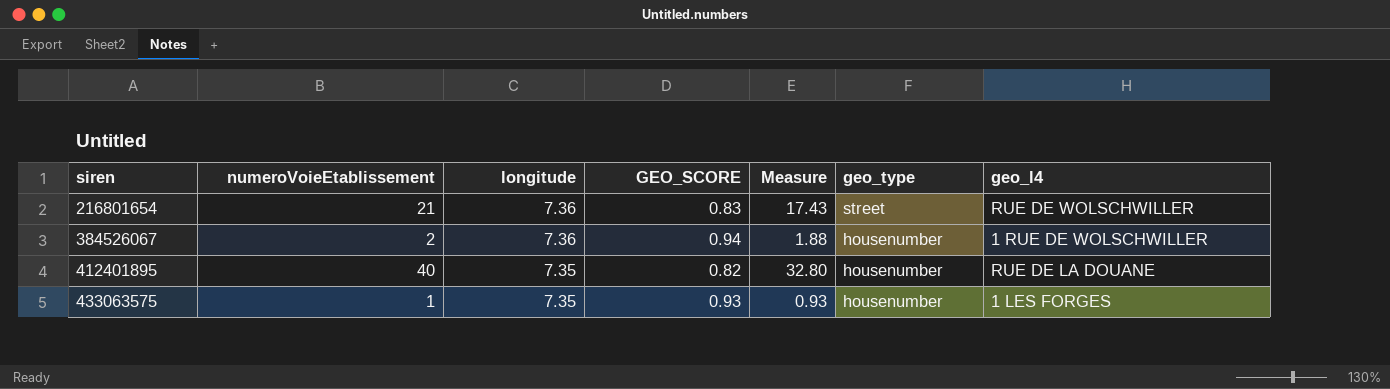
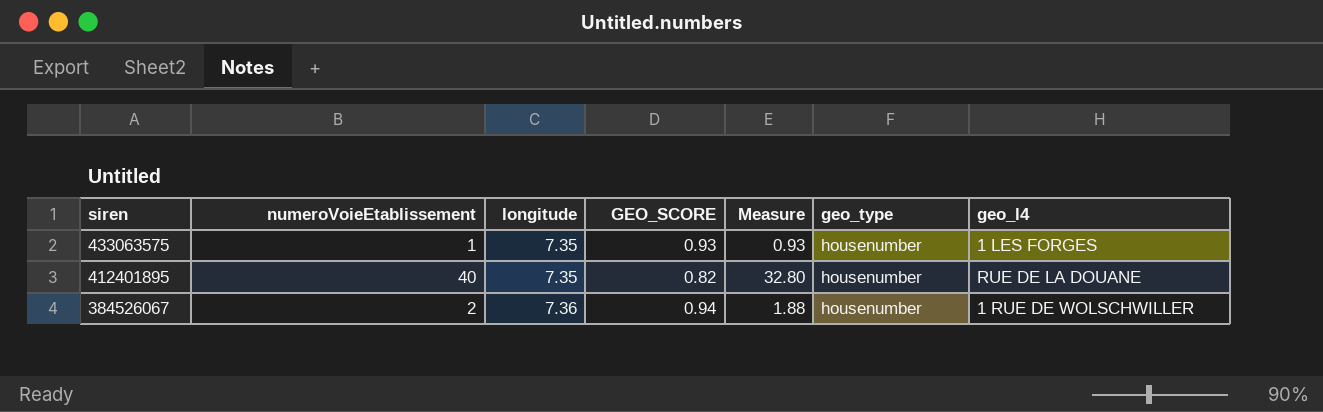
row order: siren ascending -> siren descending
row 216801654: 21 | 7.36 | 0.83 | 17.43 | street | RUE DE WOLSCHWILLER -> none

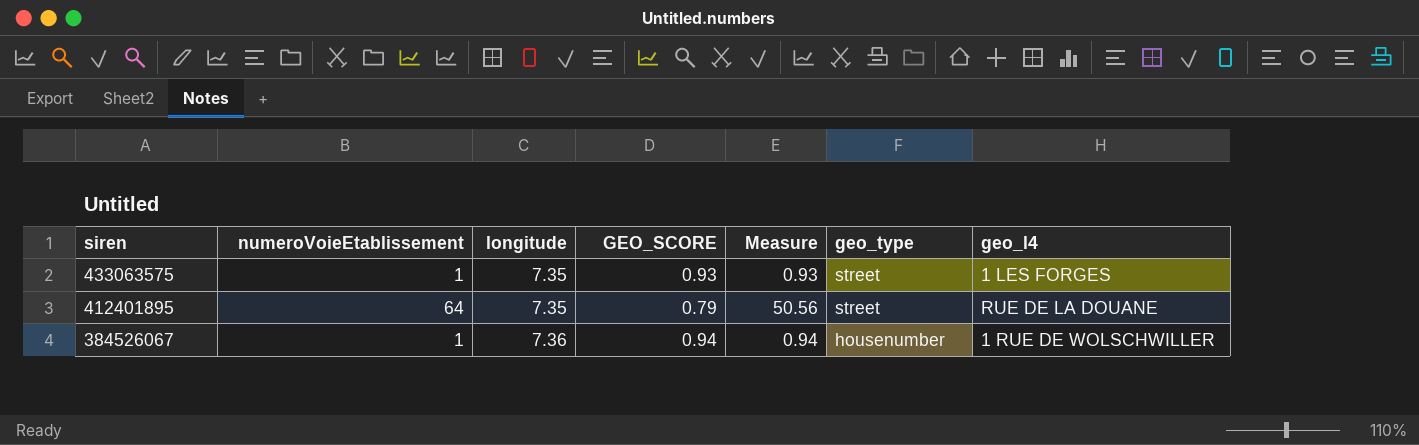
433063575 | geo_type: housenumber -> street
412401895 | numeroVoieEtablissement: 40 -> 64
412401895 | GEO_SCORE: 0.82 -> 0.79
412401895 | Measure: 32.80 -> 50.56
412401895 | geo_type: housenumber -> street
384526067 | numeroVoieEtablissement: 2 -> 1
384526067 | Measure: 1.88 -> 0.94

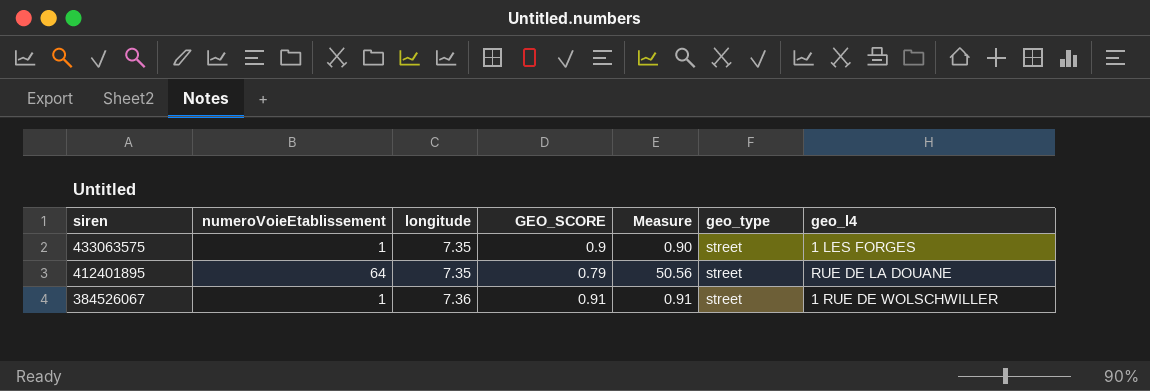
433063575 | GEO_SCORE: 0.93 -> 0.9
433063575 | Measure: 0.93 -> 0.90
384526067 | GEO_SCORE: 0.94 -> 0.91
384526067 | Measure: 0.94 -> 0.91
384526067 | geo_type: housenumber -> street

